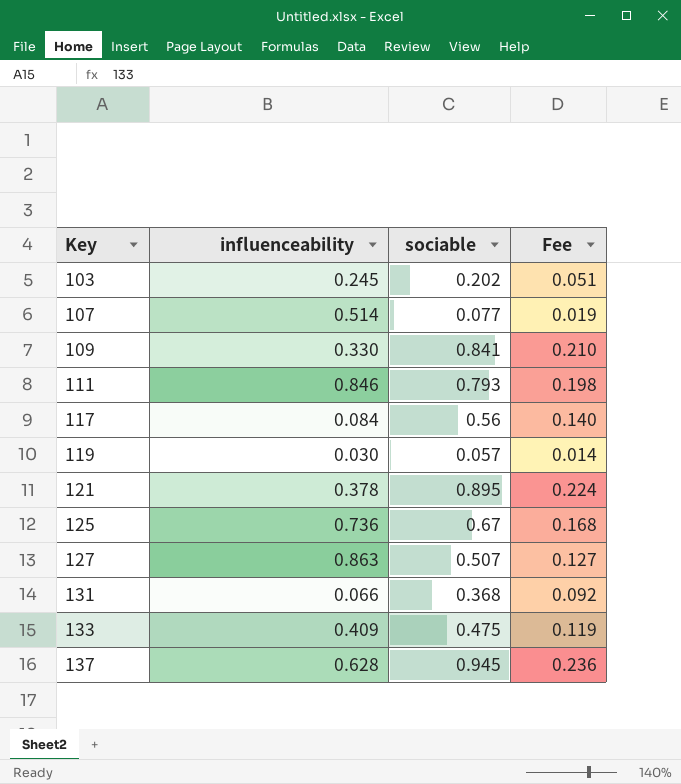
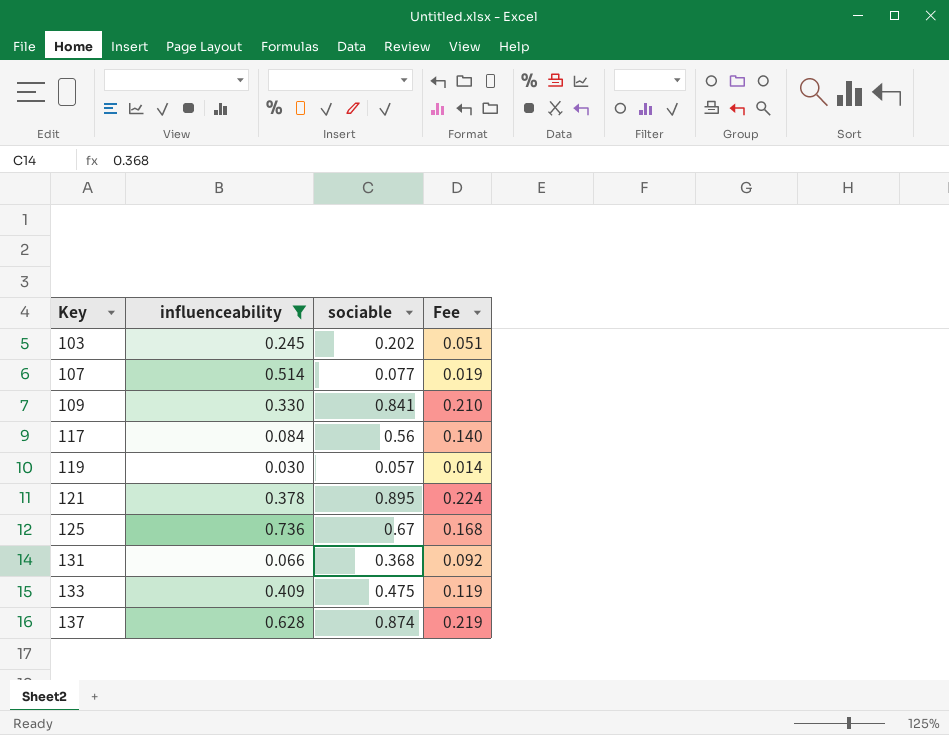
filter: none -> influenceability <= 0.736
137 | sociable: 0.945 -> 0.874
137 | Fee: 0.236 -> 0.219

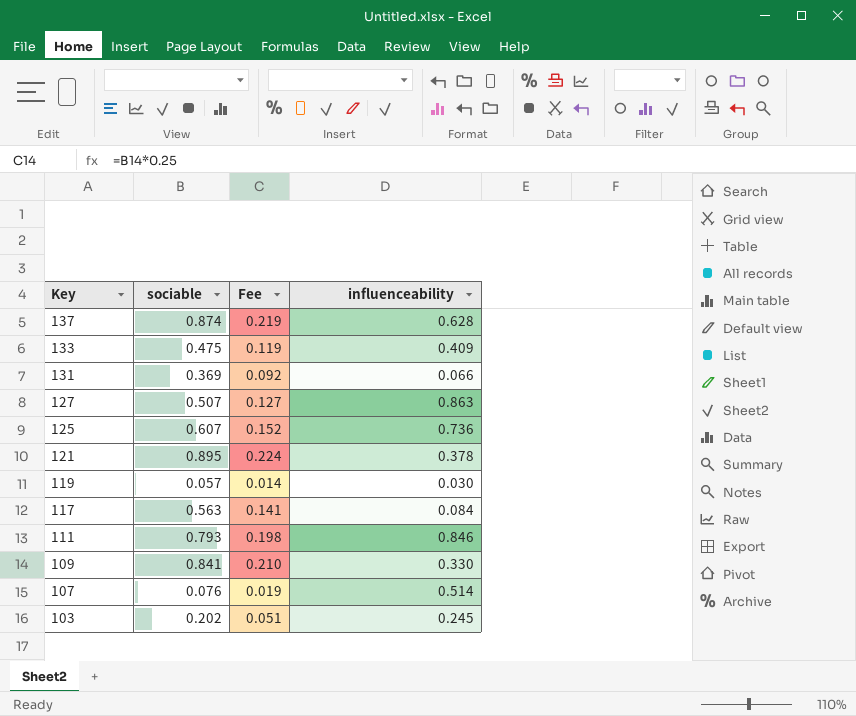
filter: influenceability <= 0.736 -> none
row order: Key ascending -> Key descending
column influenceability | position: 2 -> 4
131 | sociable: 0.368 -> 0.369
125 | sociable: 0.67 -> 0.607
125 | Fee: 0.168 -> 0.152
117 | sociable: 0.56 -> 0.563
117 | Fee: 0.140 -> 0.141
107 | sociable: 0.077 -> 0.076

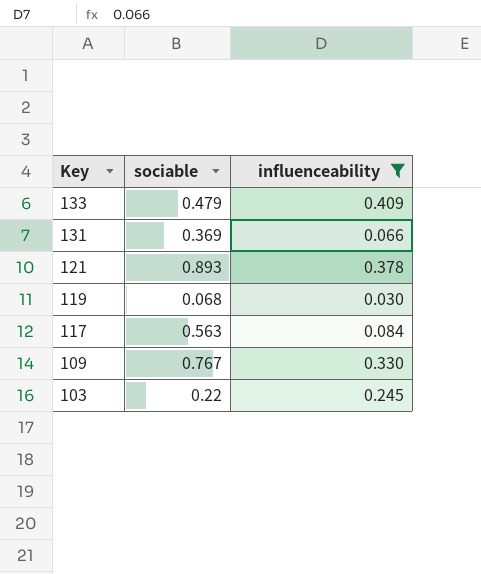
filter: none -> influenceability <= 0.409
column Fee | formula: [sociable] * 0.25 -> none
133 | sociable: 0.475 -> 0.479
121 | sociable: 0.895 -> 0.893
119 | sociable: 0.057 -> 0.068
109 | sociable: 0.841 -> 0.767
103 | sociable: 0.202 -> 0.22

